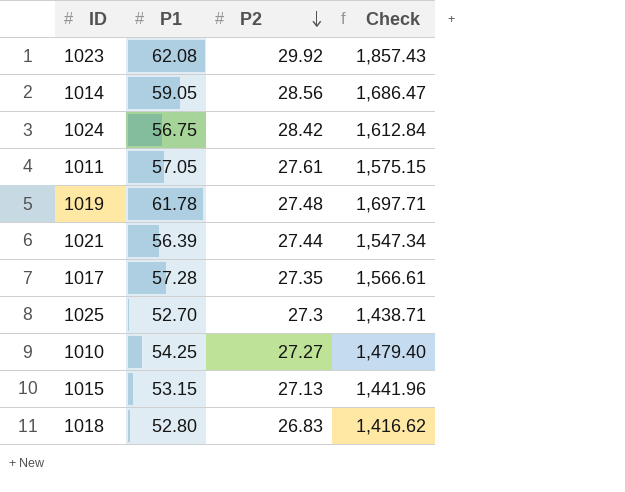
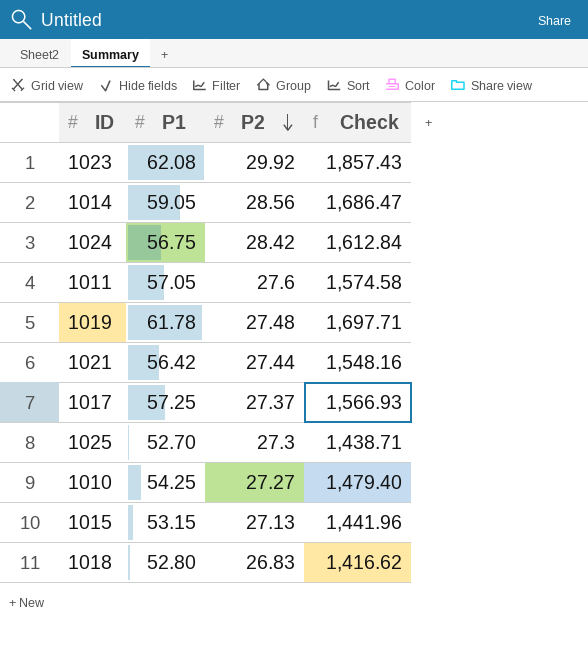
1011 | P2: 27.61 -> 27.6
1011 | Check: 1,575.15 -> 1,574.58
1021 | P1: 56.39 -> 56.42
1021 | Check: 1,547.34 -> 1,548.16
1017 | P1: 57.28 -> 57.25
1017 | P2: 27.35 -> 27.37
1017 | Check: 1,566.61 -> 1,566.93

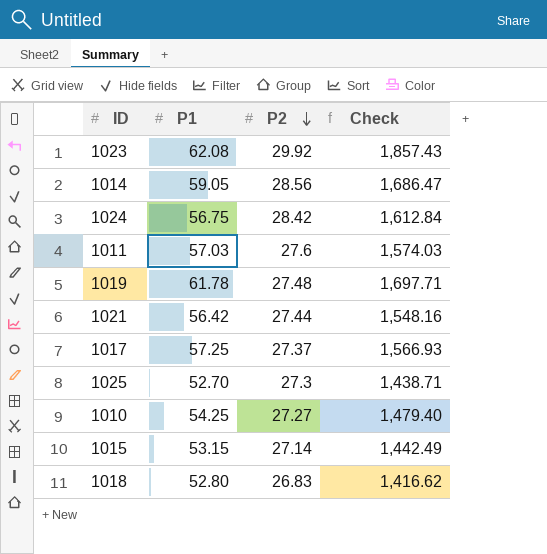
1011 | P1: 57.05 -> 57.03
1011 | Check: 1,574.58 -> 1,574.03
1015 | P2: 27.13 -> 27.14
1015 | Check: 1,441.96 -> 1,442.49

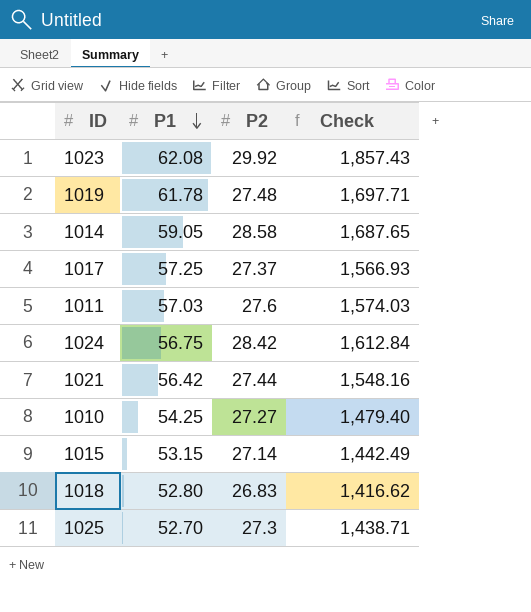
row order: P2 descending -> P1 descending
1014 | P2: 28.56 -> 28.58
1014 | Check: 1,686.47 -> 1,687.65

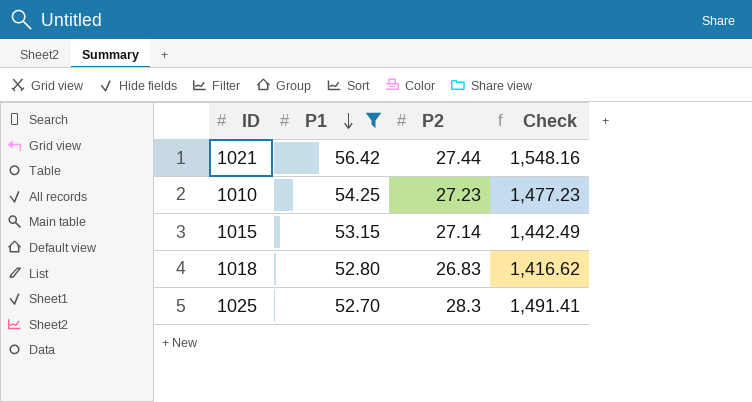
filter: none -> P1 <= 56.42
1010 | P2: 27.27 -> 27.23
1010 | Check: 1,479.40 -> 1,477.23
1025 | P2: 27.3 -> 28.3
1025 | Check: 1,438.71 -> 1,491.41

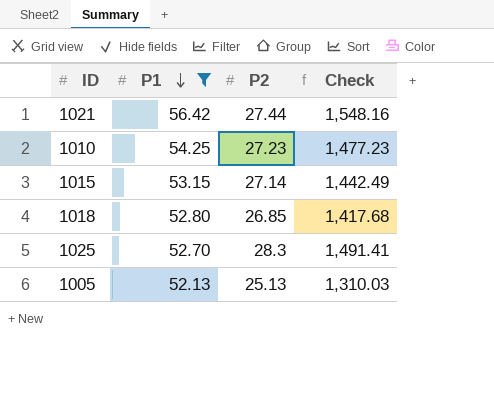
1018 | P2: 26.83 -> 26.85
1018 | Check: 1,416.62 -> 1,417.68
row 1005: none -> 52.13 | 25.13 | 1,310.03

